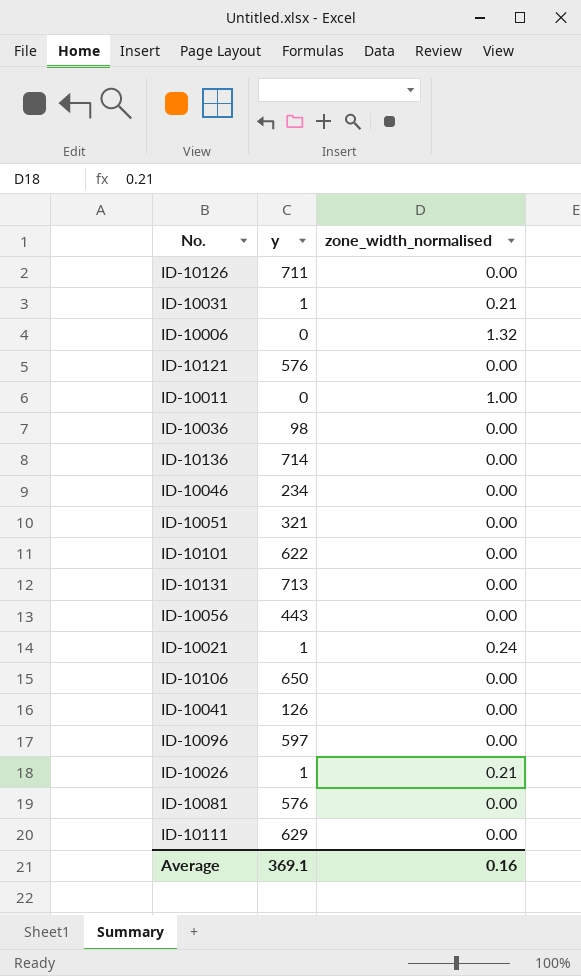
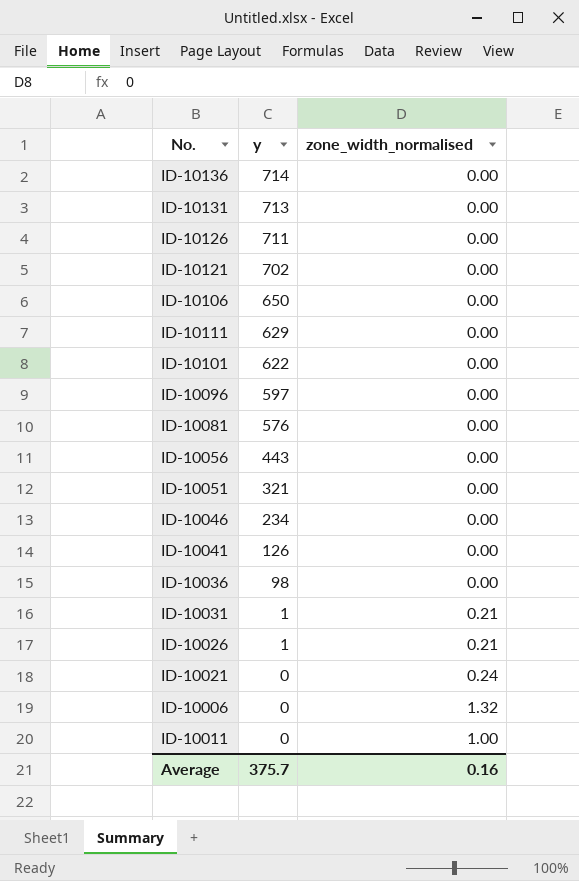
row order: none -> y descending
ID-10121 | y: 576 -> 702
ID-10021 | y: 1 -> 0
Average | y: 369.1 -> 375.7

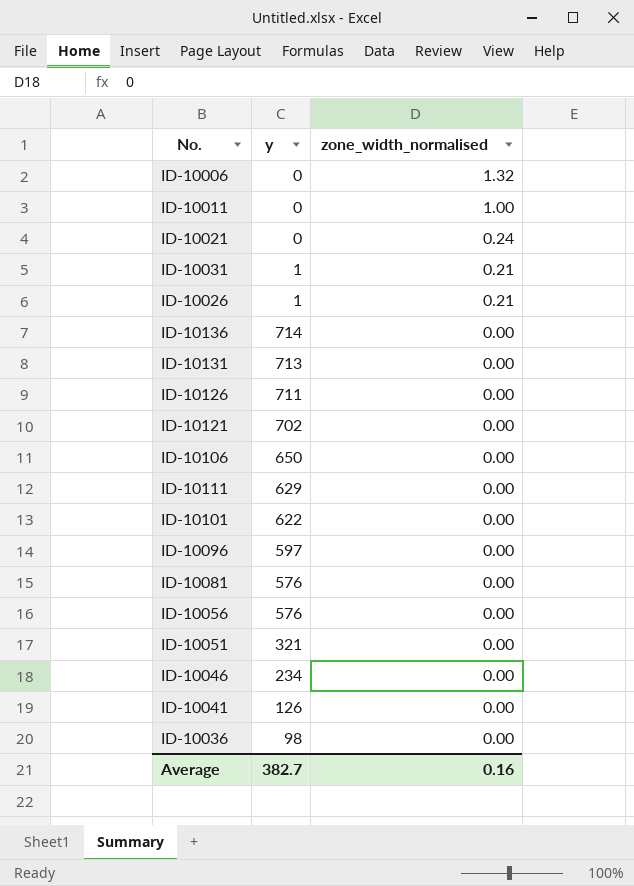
row order: y descending -> zone_width_normalised descending
ID-10056 | y: 443 -> 576
Average | y: 375.7 -> 382.7

